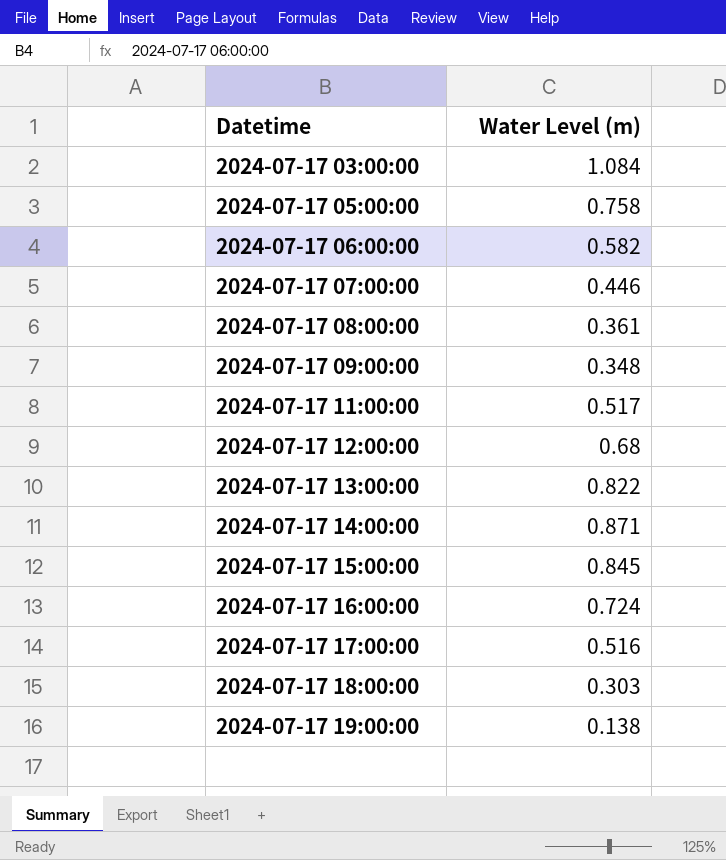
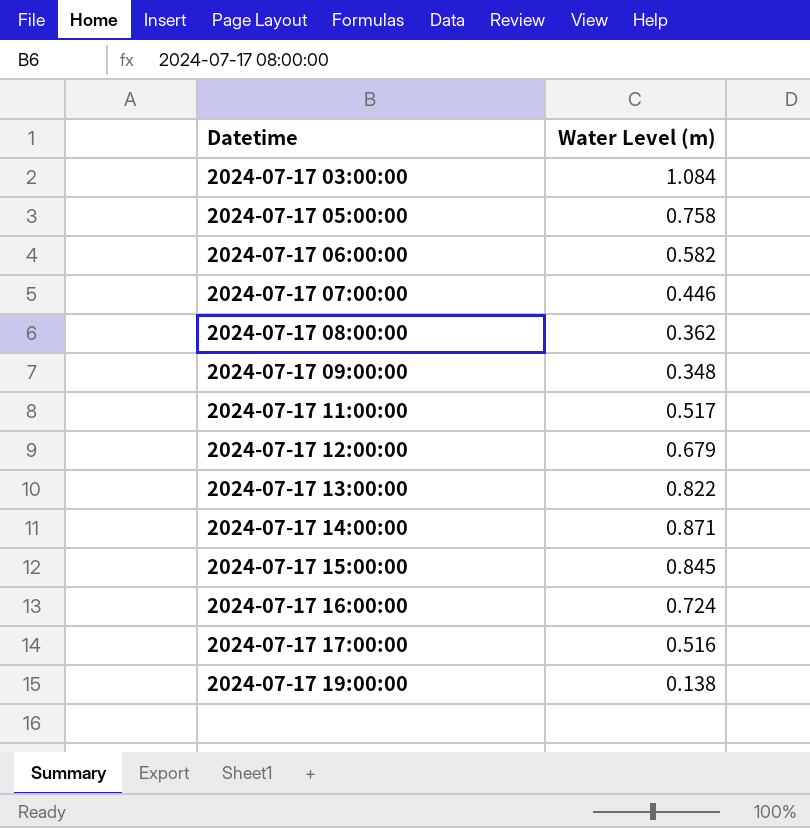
row 2024-07-17 18:00:00: 0.303 -> none
2024-07-17 08:00:00 | Water Level (m): 0.361 -> 0.362
2024-07-17 12:00:00 | Water Level (m): 0.68 -> 0.679

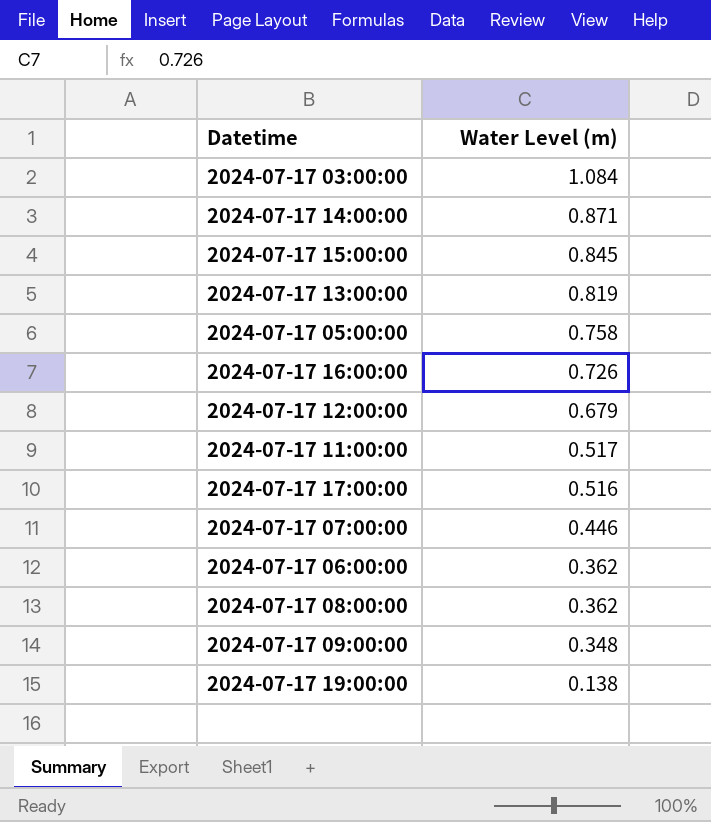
row order: Datetime ascending -> Water Level (m) descending
2024-07-17 13:00:00 | Water Level (m): 0.822 -> 0.819
2024-07-17 16:00:00 | Water Level (m): 0.724 -> 0.726
2024-07-17 06:00:00 | Water Level (m): 0.582 -> 0.362

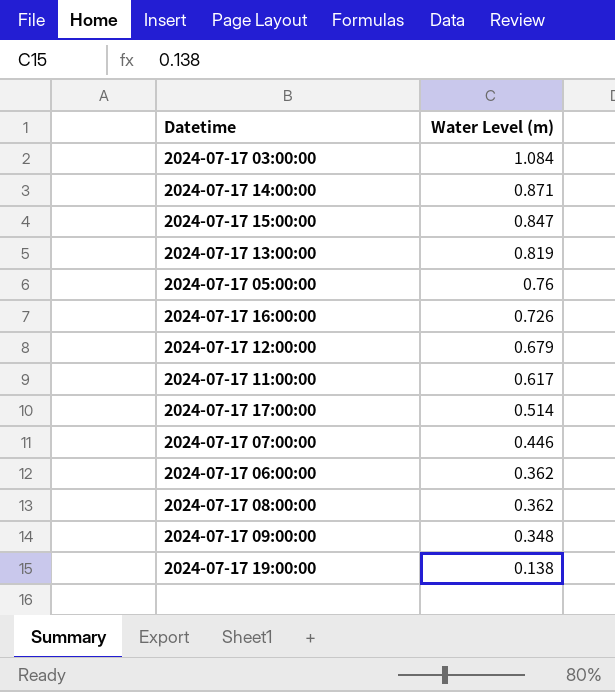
2024-07-17 15:00:00 | Water Level (m): 0.845 -> 0.847
2024-07-17 05:00:00 | Water Level (m): 0.758 -> 0.76
2024-07-17 11:00:00 | Water Level (m): 0.517 -> 0.617
2024-07-17 17:00:00 | Water Level (m): 0.516 -> 0.514

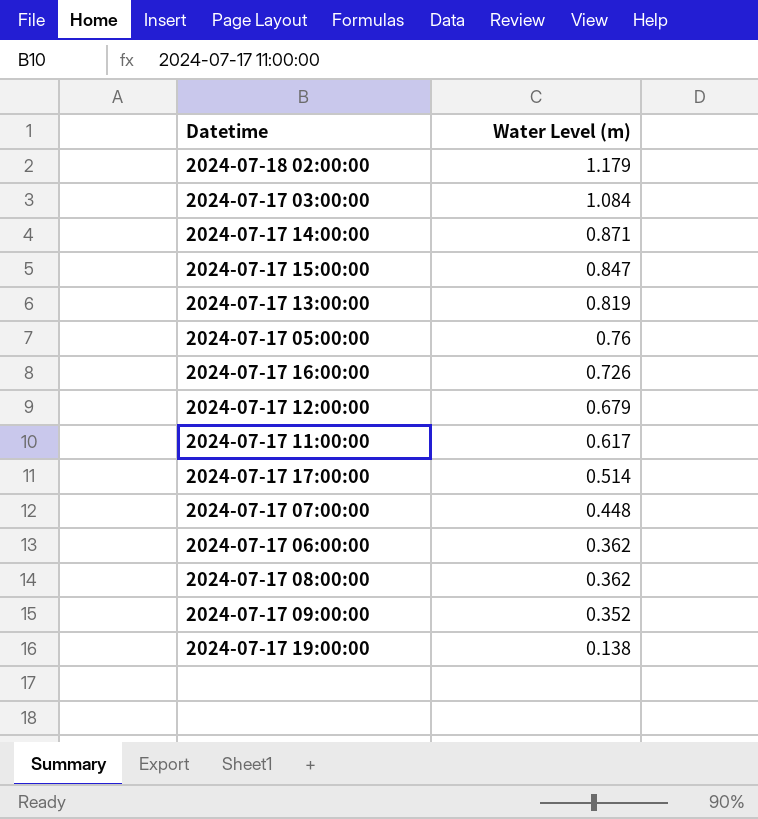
row 2024-07-18 02:00:00: none -> 1.179
2024-07-17 07:00:00 | Water Level (m): 0.446 -> 0.448
2024-07-17 09:00:00 | Water Level (m): 0.348 -> 0.352

